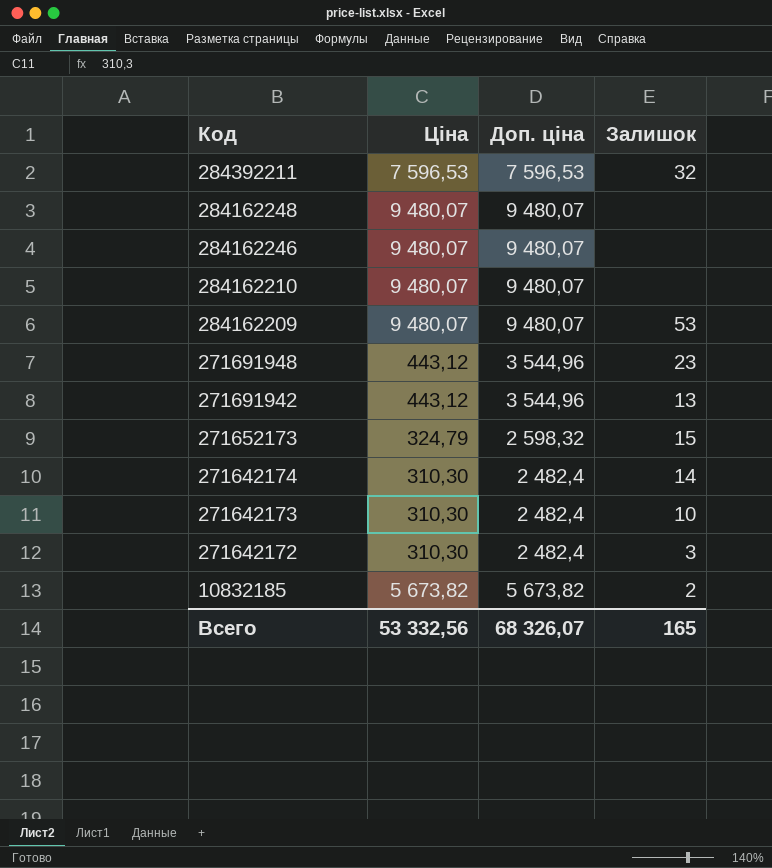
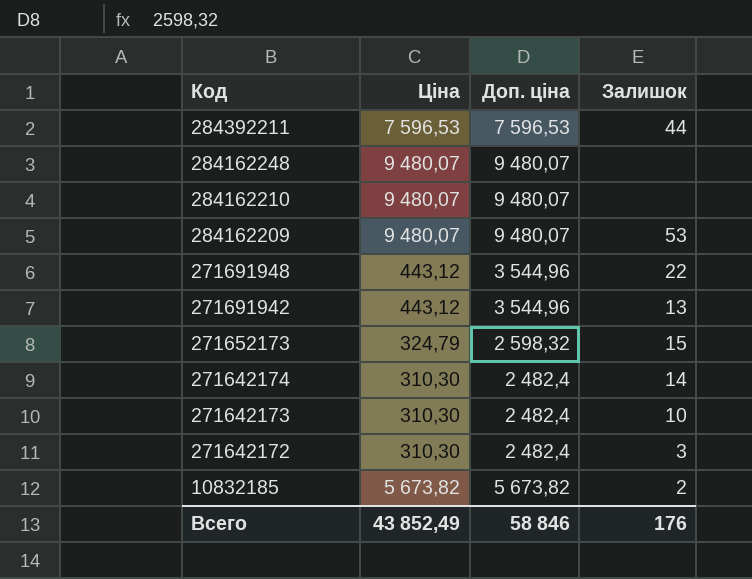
row 284162246: 9 480,07 | 9 480,07 | none -> none
284392211 | Залишок: 32 -> 44
271691948 | Залишок: 23 -> 22
Всего | Ціна: 53 332,56 -> 43 852,49
Всего | Доп. ціна: 68 326,07 -> 58 846
Всего | Залишок: 165 -> 176

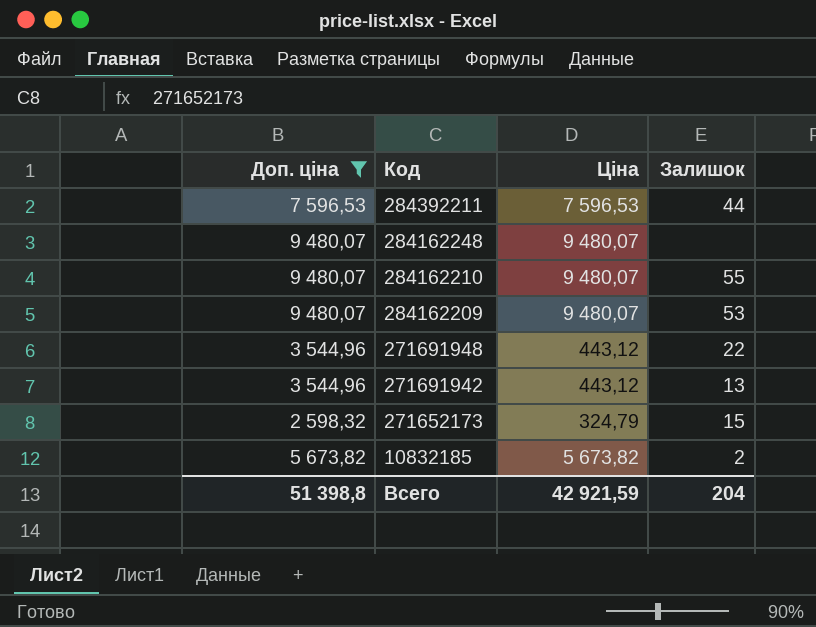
filter: none -> Доп. ціна != 2 482,4
column Доп. ціна | position: 3 -> 1
284162210 | Залишок: none -> 55
Всего | Доп. ціна: 58 846 -> 51 398,8
Всего | Ціна: 43 852,49 -> 42 921,59
Всего | Залишок: 176 -> 204

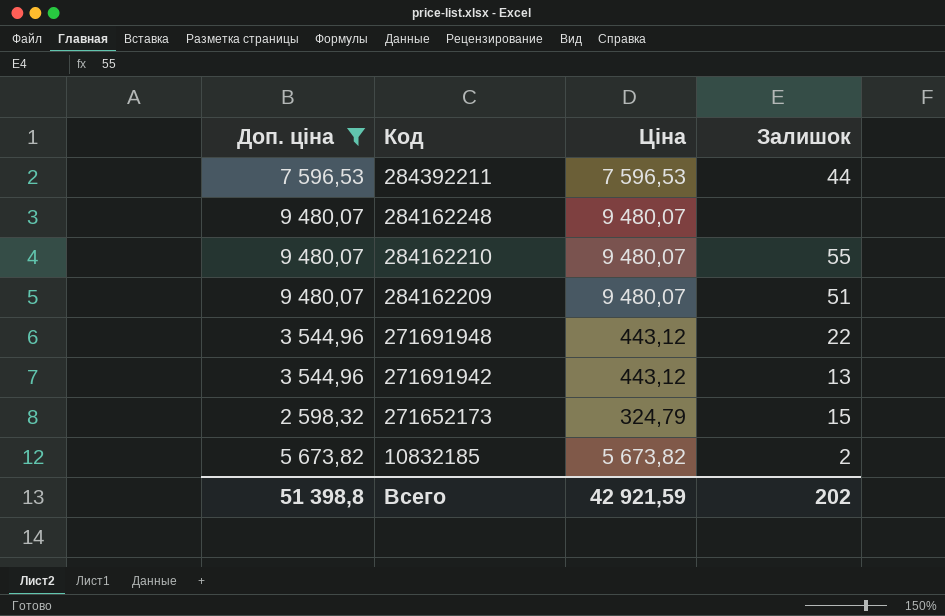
284162209 | Залишок: 53 -> 51
Всего | Залишок: 204 -> 202

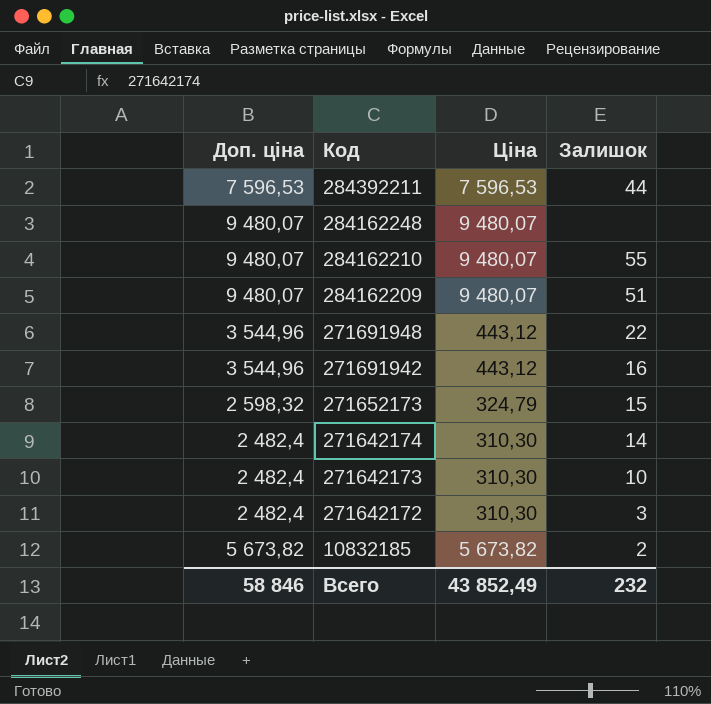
filter: Доп. ціна != 2 482,4 -> none
271691942 | Залишок: 13 -> 16
Всего | Доп. ціна: 51 398,8 -> 58 846
Всего | Ціна: 42 921,59 -> 43 852,49
Всего | Залишок: 202 -> 232

